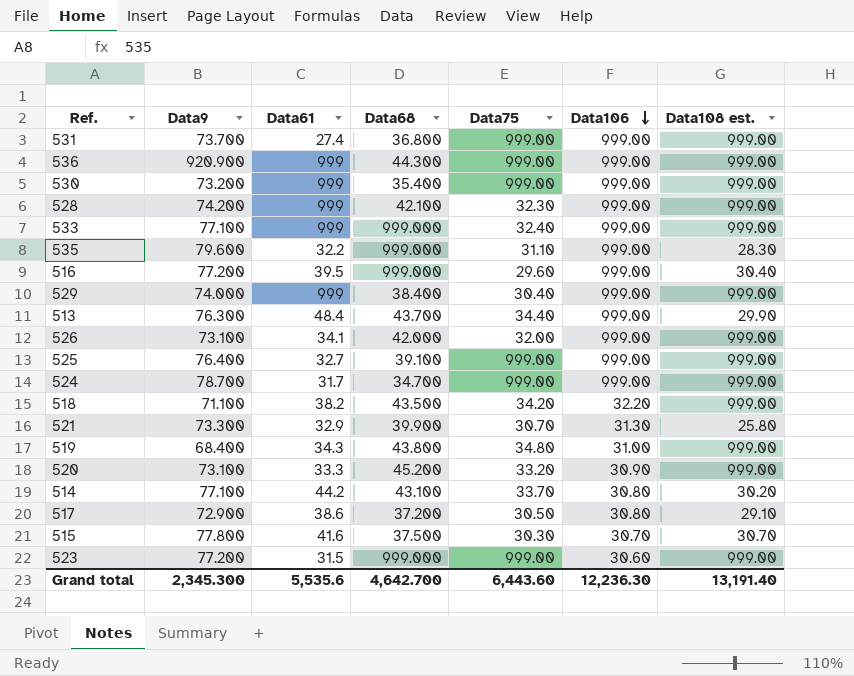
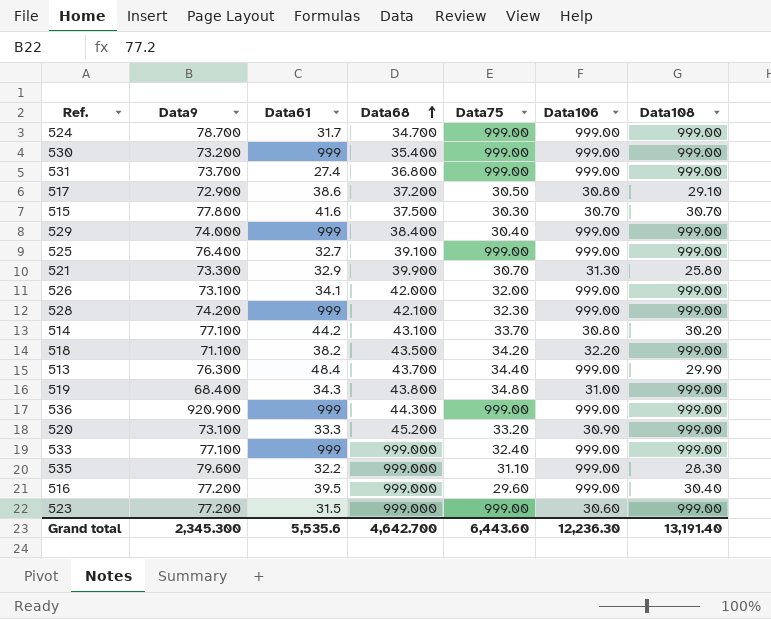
row order: Data106 descending -> Data68 ascending
column name: Data108 est. -> Data108

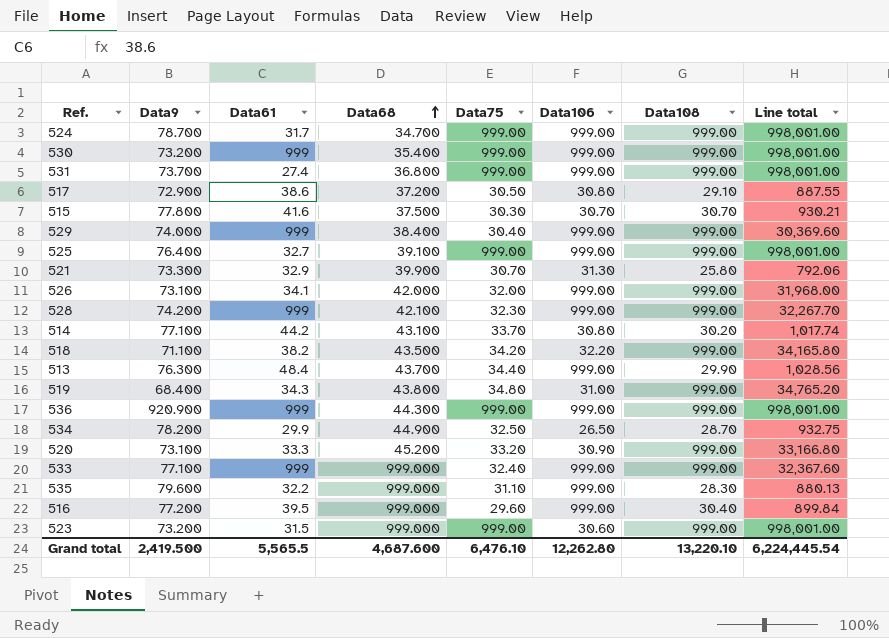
column Line total | formula: none -> [Data75] * [Data108]
row 534: none -> 78.200 | 29.9 | 44.900 | 32.50 | 26.50 | 28.70 | 932.75
523 | Data9: 77.200 -> 73.200
Grand total | Data9: 2,345.300 -> 2,419.500
Grand total | Data61: 5,535.6 -> 5,565.5
Grand total | Data68: 4,642.700 -> 4,687.600
Grand total | Data75: 6,443.60 -> 6,476.10
Grand total | Data106: 12,236.30 -> 12,262.80
Grand total | Data108: 13,191.40 -> 13,220.10

